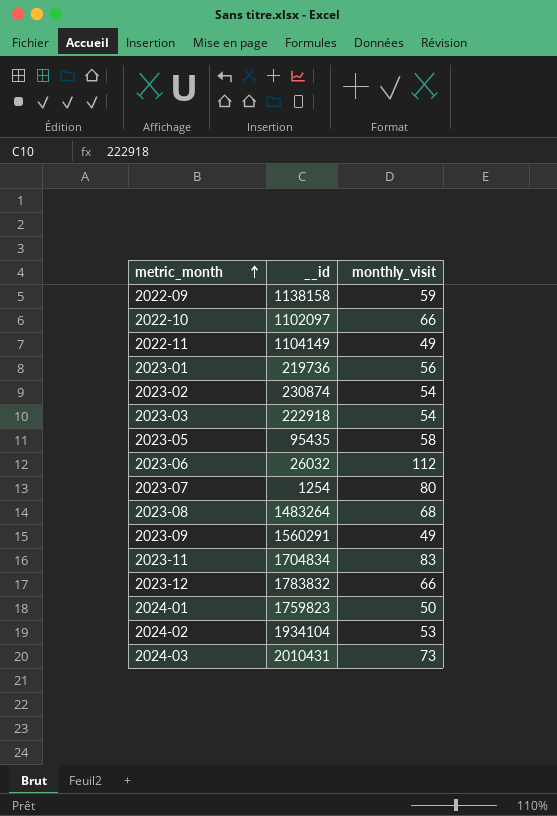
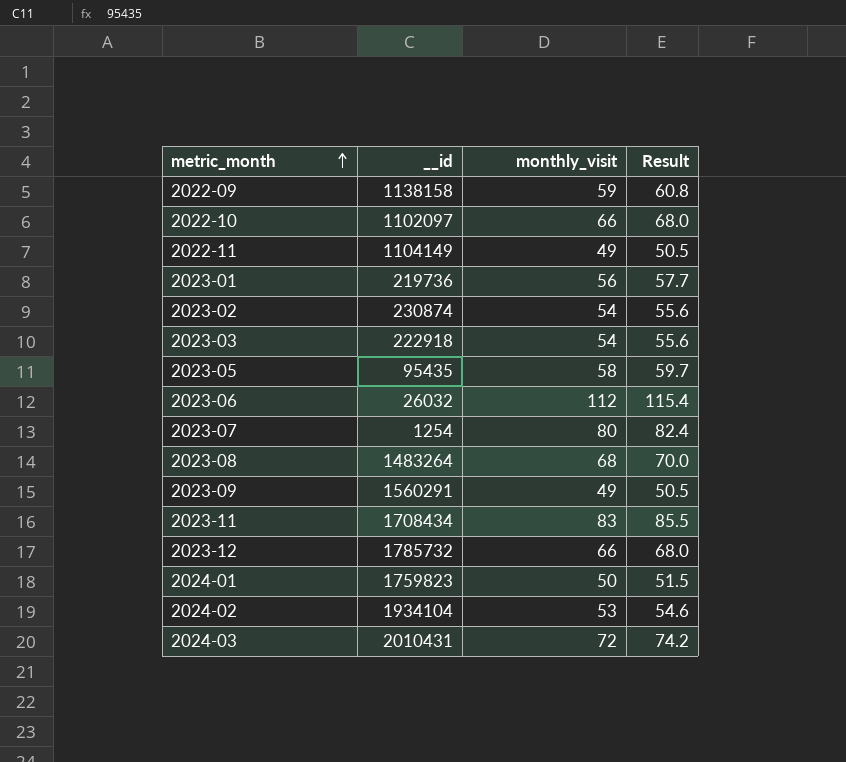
column Result | formula: none -> [monthly_visit] * 1.03
2023-11 | __id: 1704834 -> 1708434
2023-12 | __id: 1783832 -> 1785732
2024-03 | monthly_visit: 73 -> 72

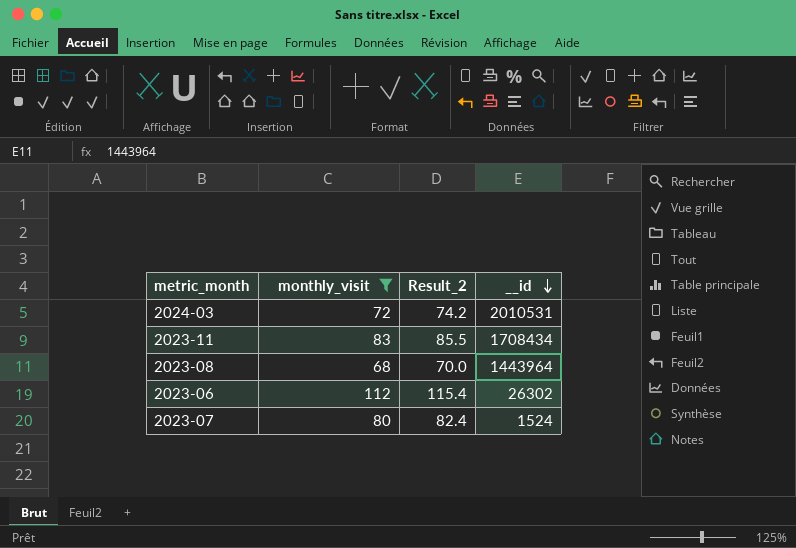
filter: none -> monthly_visit >= 68
row order: metric_month ascending -> __id descending
column name: Result -> Result_2
column __id | position: 2 -> 4
2024-03 | __id: 2010431 -> 2010531
2023-08 | __id: 1483264 -> 1443964
2023-06 | __id: 26032 -> 26302
2023-07 | __id: 1254 -> 1524

